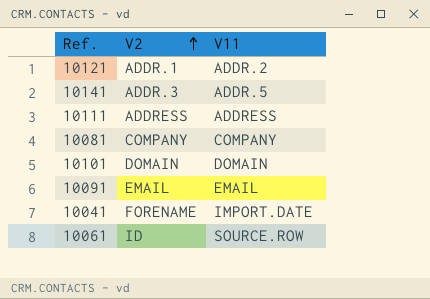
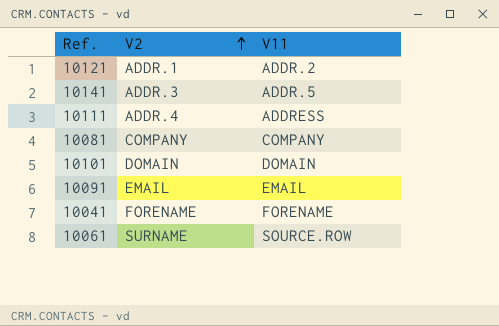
10111 | V2: ADDRESS -> ADDR.4
10041 | V11: IMPORT.DATE -> FORENAME
10061 | V2: ID -> SURNAME

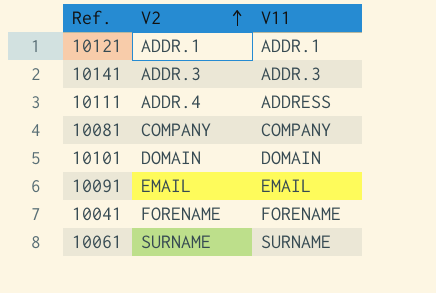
10121 | V11: ADDR.2 -> ADDR.1
10141 | V11: ADDR.5 -> ADDR.3
10061 | V11: SOURCE.ROW -> SURNAME

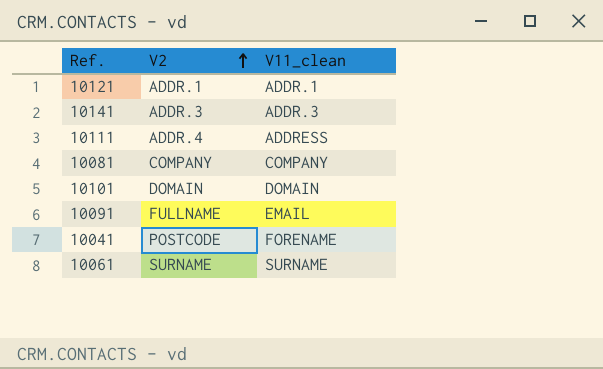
column name: V11 -> V11_clean
10091 | V2: EMAIL -> FULLNAME
10041 | V2: FORENAME -> POSTCODE

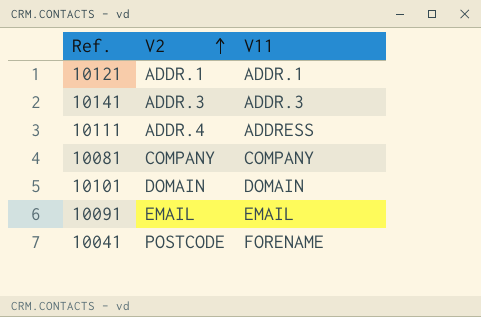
column name: V11_clean -> V11
row 10061: SURNAME | SURNAME -> none
10091 | V2: FULLNAME -> EMAIL

